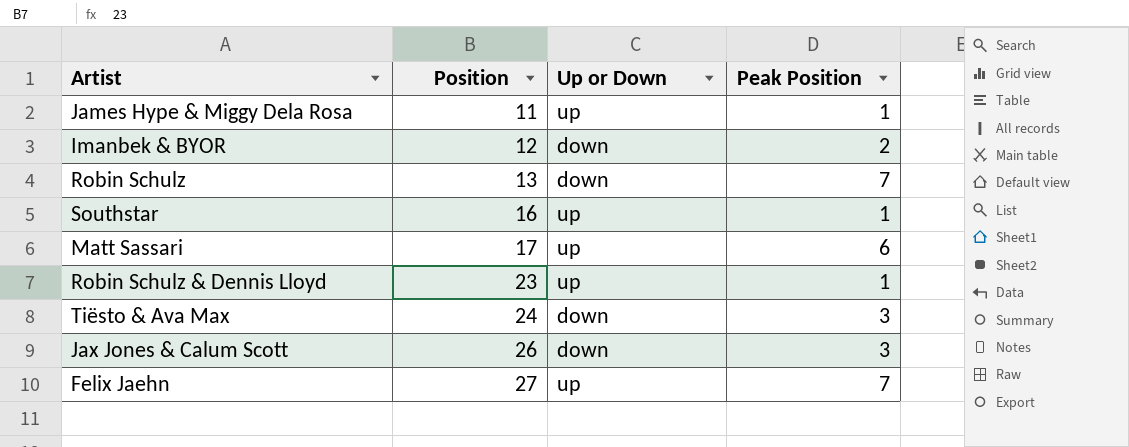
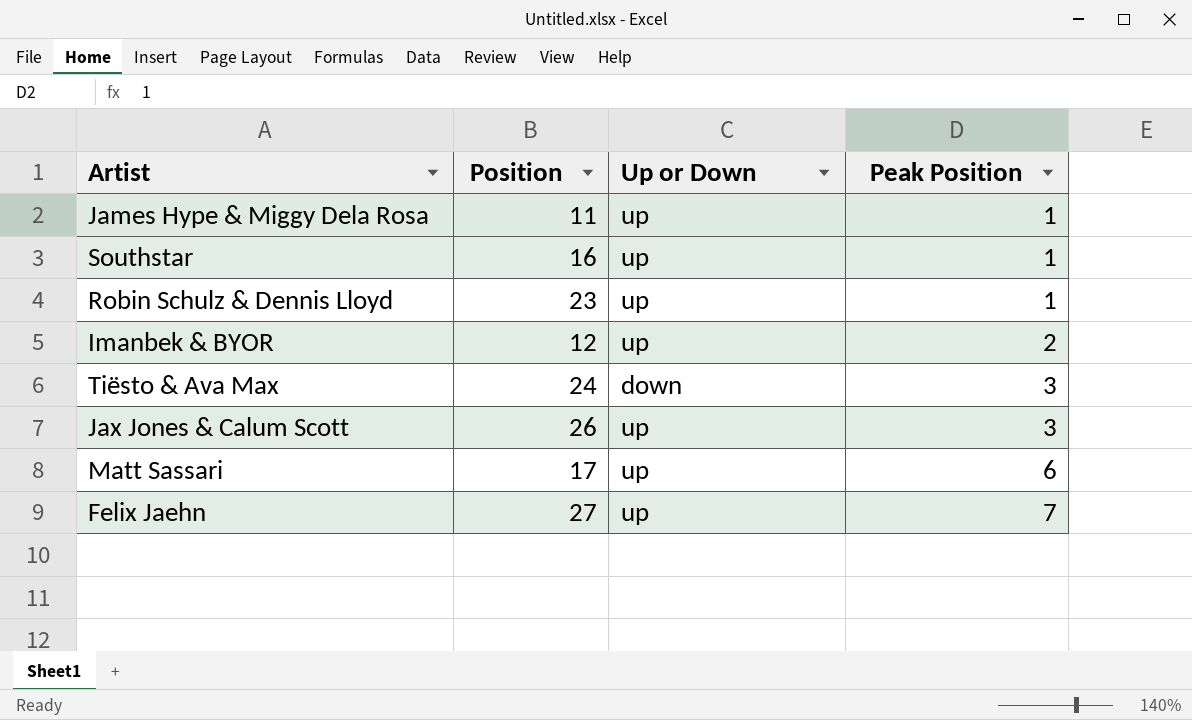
row order: Position ascending -> Peak Position ascending
row Robin Schulz: 13 | down | 7 -> none
Imanbek & BYOR | Up or Down: down -> up
Jax Jones & Calum Scott | Up or Down: down -> up

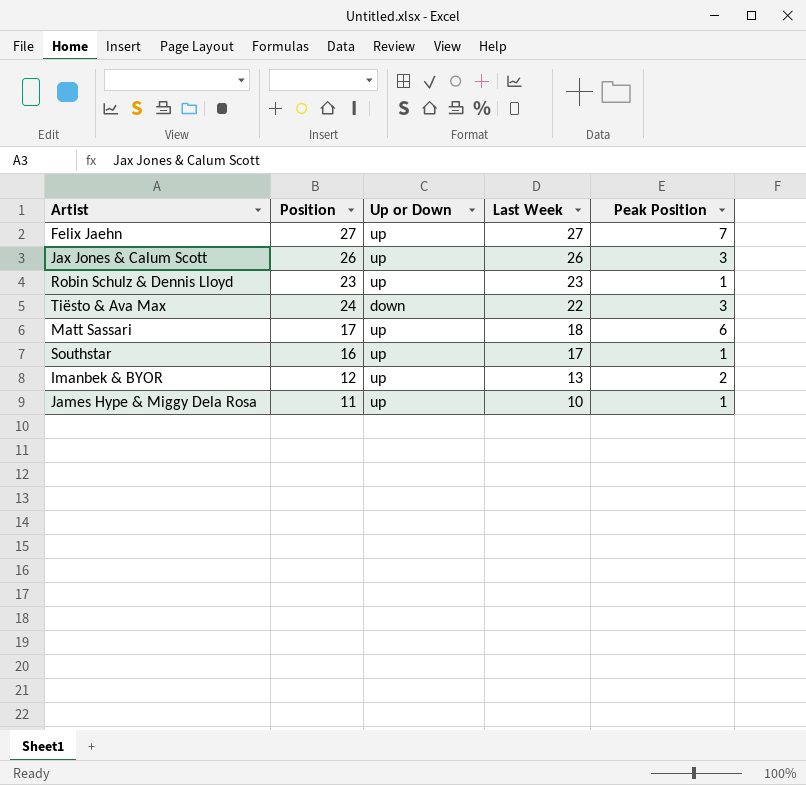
row order: Peak Position ascending -> Last Week descending
column Last Week | position: none -> 4

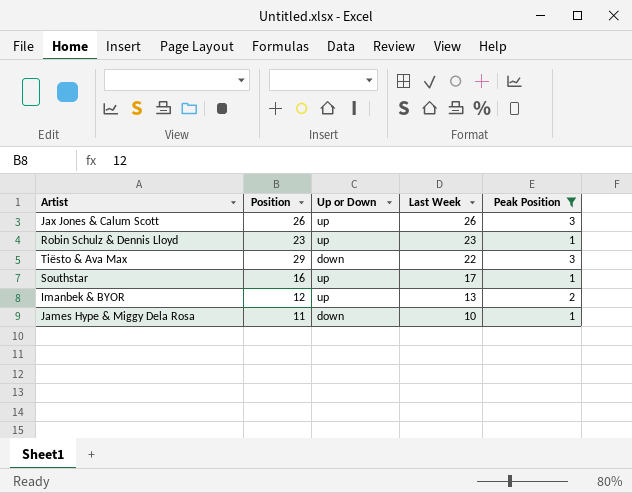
filter: none -> Peak Position <= 3
Tiësto & Ava Max | Position: 24 -> 29
James Hype & Miggy Dela Rosa | Up or Down: up -> down

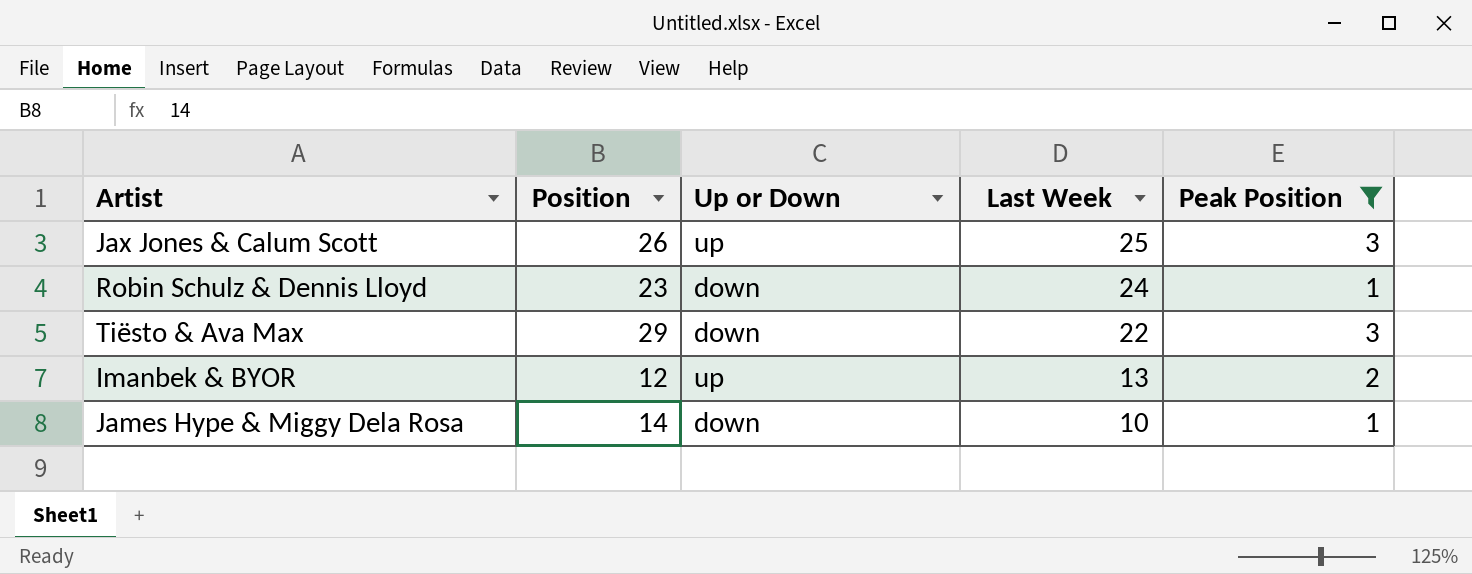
row Southstar: 16 | up | 17 | 1 -> none
Jax Jones & Calum Scott | Last Week: 26 -> 25
Robin Schulz & Dennis Lloyd | Up or Down: up -> down
Robin Schulz & Dennis Lloyd | Last Week: 23 -> 24
James Hype & Miggy Dela Rosa | Position: 11 -> 14

